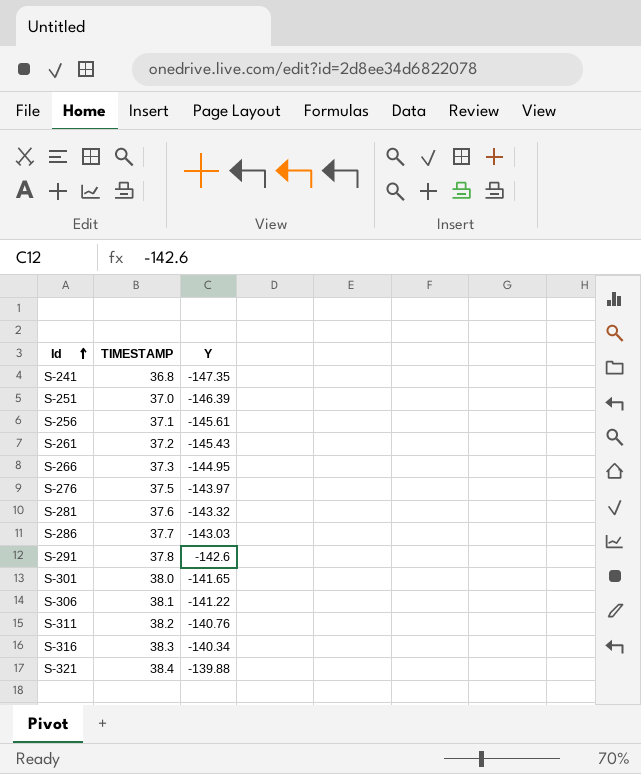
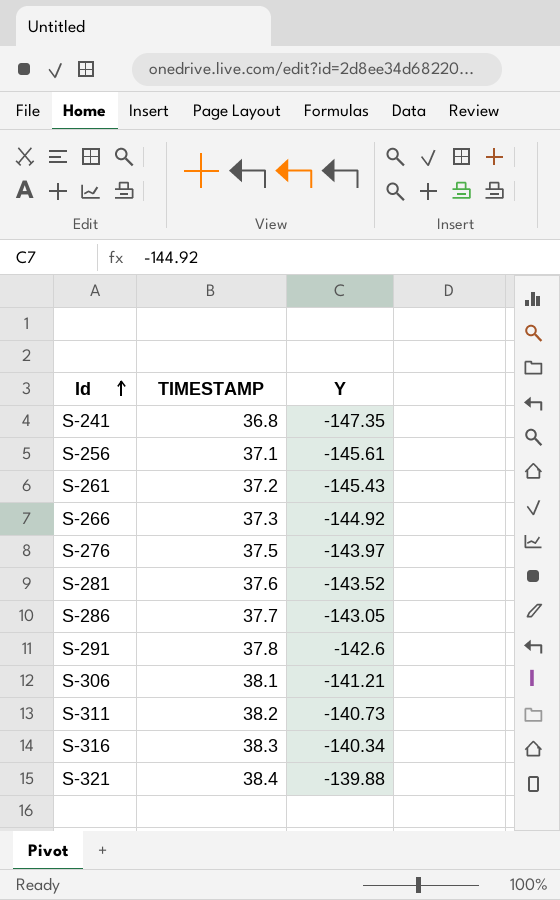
row S-251: 37.0 | -146.39 -> none
row S-301: 38.0 | -141.65 -> none
S-266 | Y: -144.95 -> -144.92
S-281 | Y: -143.32 -> -143.52
S-286 | Y: -143.03 -> -143.05
S-306 | Y: -141.22 -> -141.21
S-311 | Y: -140.76 -> -140.73

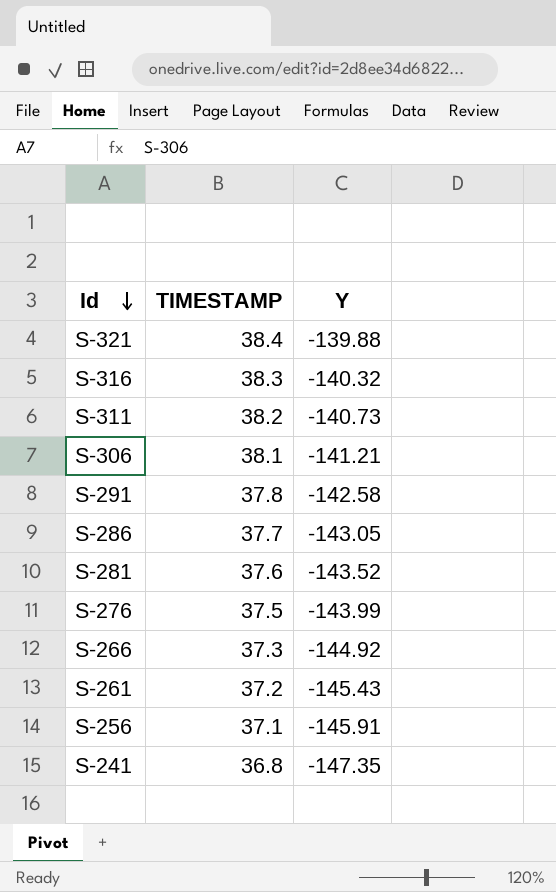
row order: Id ascending -> Id descending
S-316 | Y: -140.34 -> -140.32
S-291 | Y: -142.6 -> -142.58
S-276 | Y: -143.97 -> -143.99
S-256 | Y: -145.61 -> -145.91

